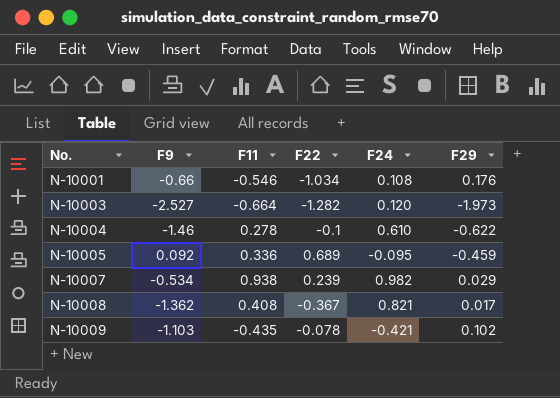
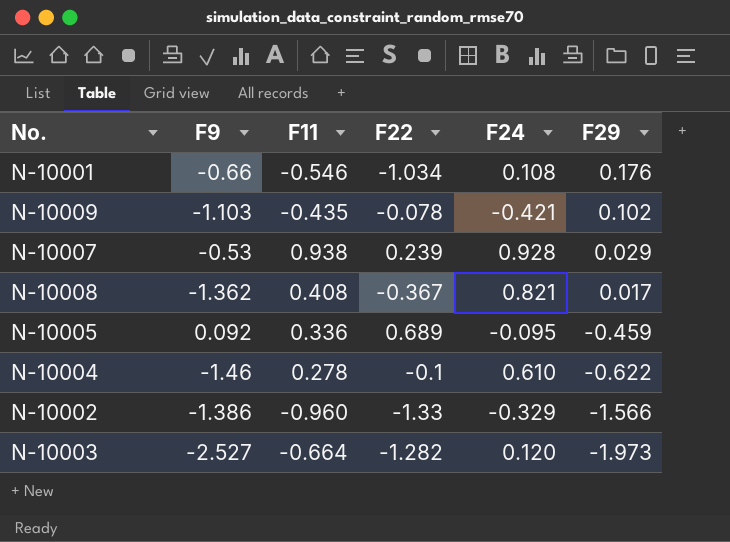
row order: No. ascending -> F29 descending
N-10007 | F9: -0.534 -> -0.53
N-10007 | F24: 0.982 -> 0.928
row N-10002: none -> -1.386 | -0.960 | -1.33 | -0.329 | -1.566

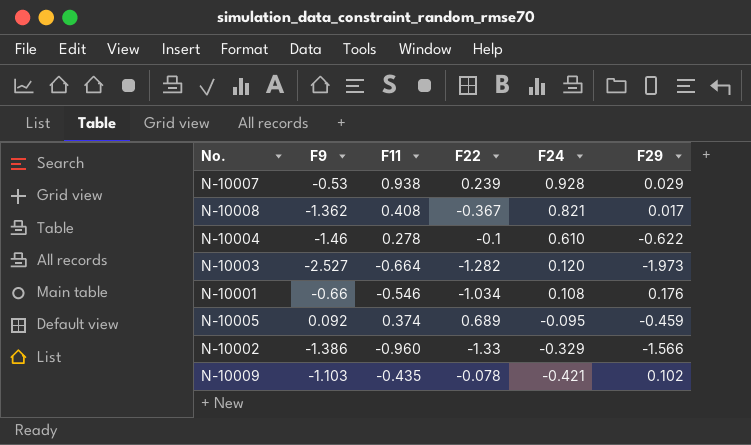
row order: F29 descending -> F24 descending
N-10005 | F11: 0.336 -> 0.374

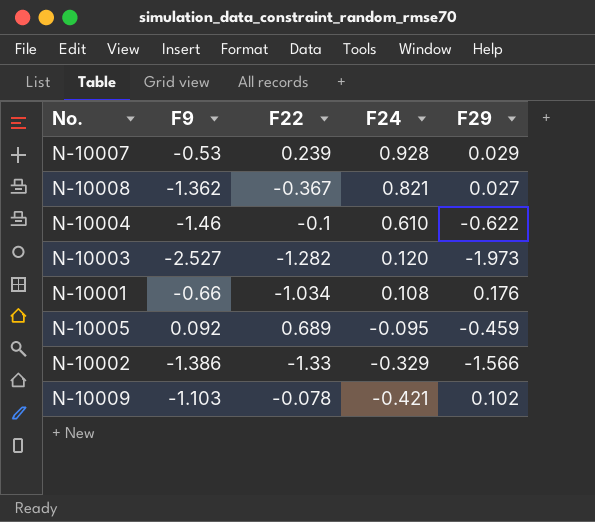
column F11 | position: 3 -> none
N-10008 | F29: 0.017 -> 0.027

